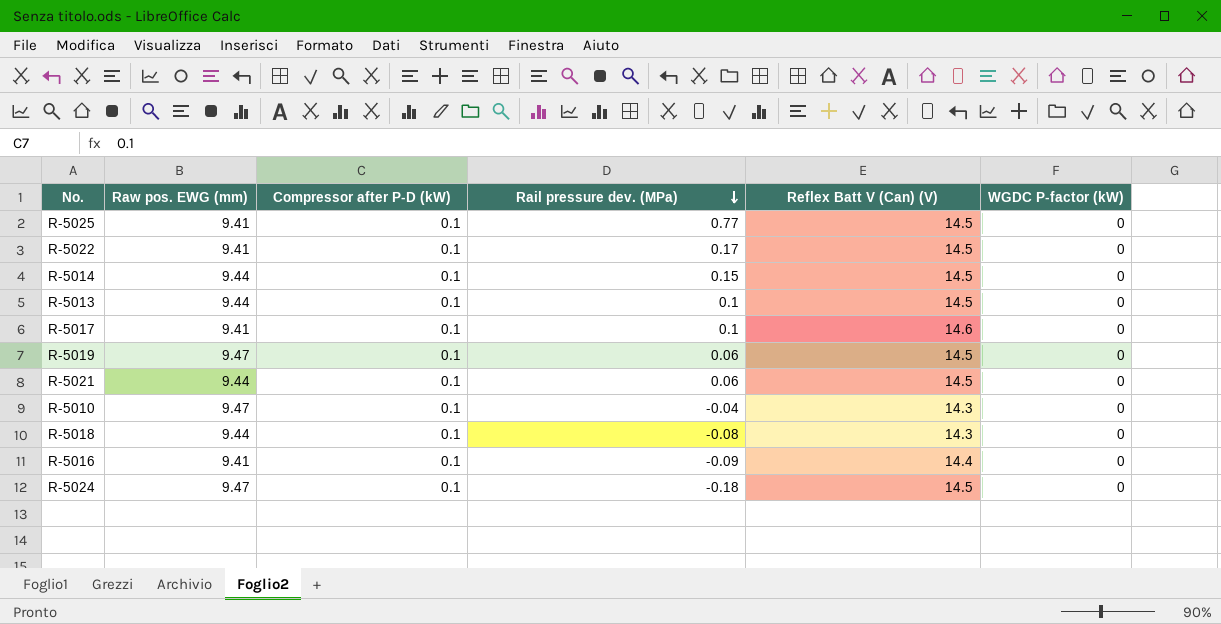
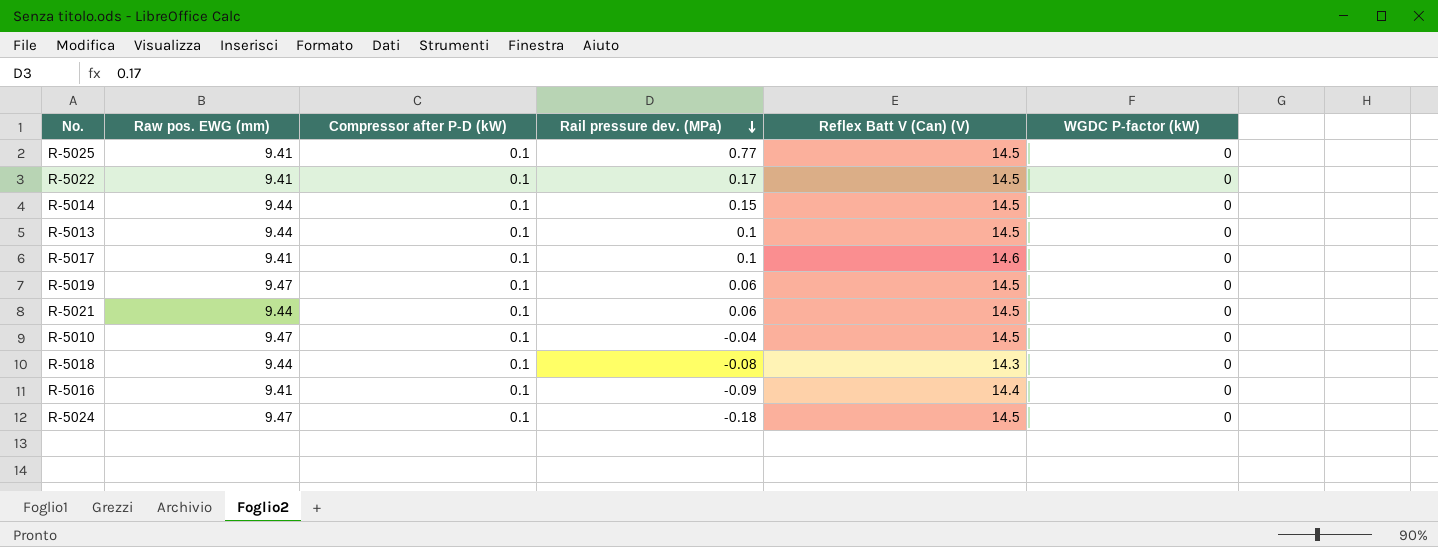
R-5010 | Reflex Batt V (Can) (V): 14.3 -> 14.5

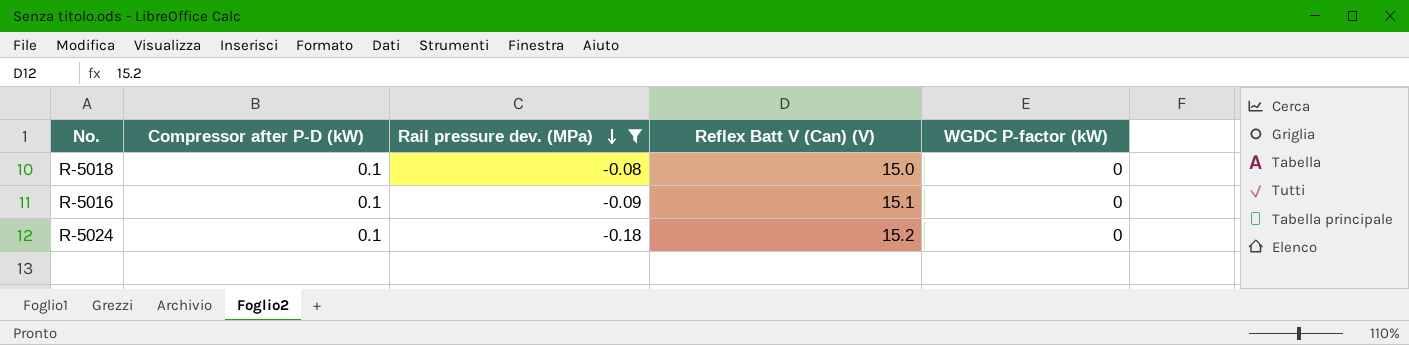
filter: none -> Rail pressure dev. (MPa) <= -0.08
column Raw pos. EWG (mm) | position: 2 -> none
R-5018 | Reflex Batt V (Can) (V): 14.3 -> 15.0
R-5016 | Reflex Batt V (Can) (V): 14.4 -> 15.1
R-5024 | Reflex Batt V (Can) (V): 14.5 -> 15.2

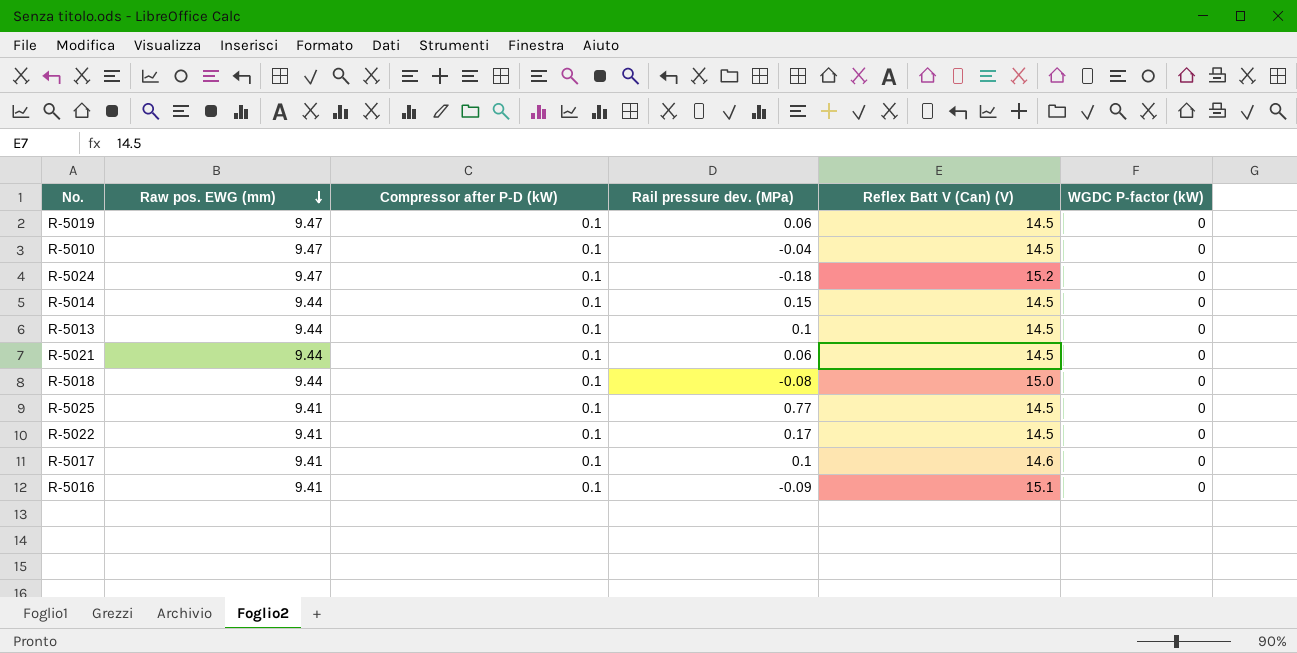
filter: Rail pressure dev. (MPa) <= -0.08 -> none
row order: Rail pressure dev. (MPa) descending -> Raw pos. EWG (mm) descending
column Raw pos. EWG (mm) | position: none -> 2

